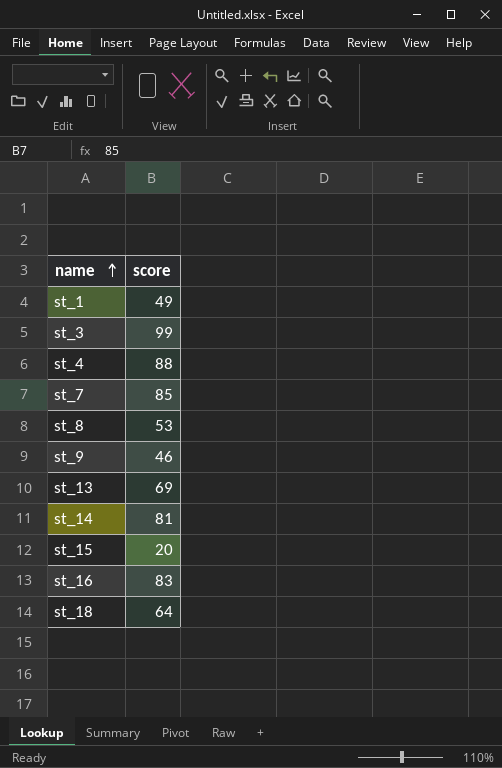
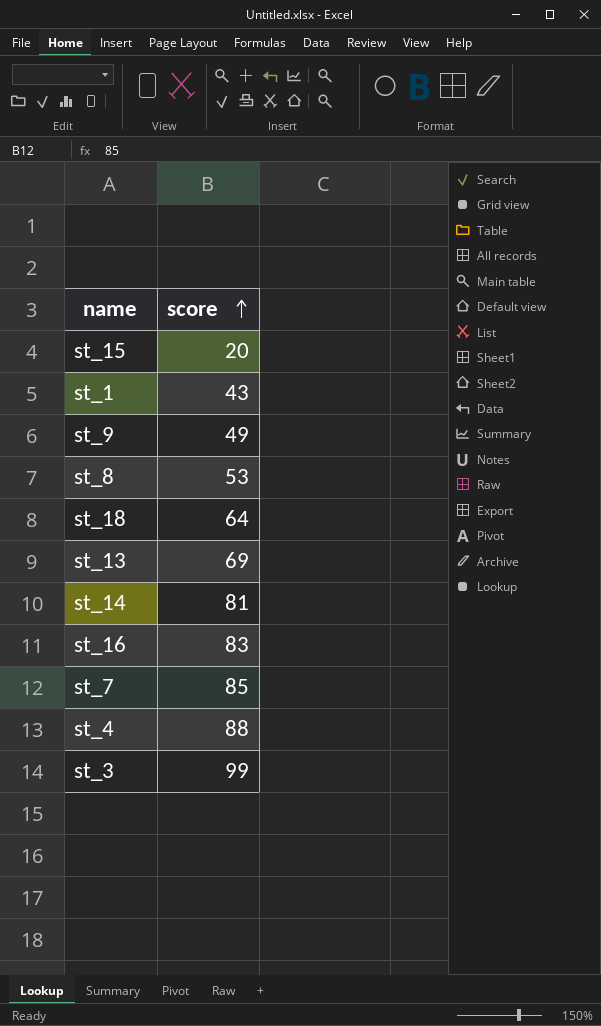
row order: name ascending -> score ascending
st_1 | score: 49 -> 43
st_9 | score: 46 -> 49

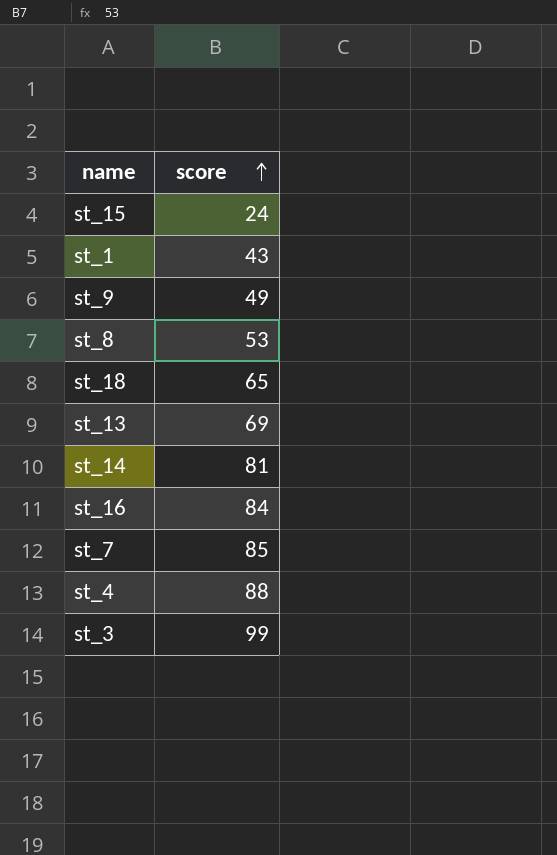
st_15 | score: 20 -> 24
st_18 | score: 64 -> 65
st_16 | score: 83 -> 84

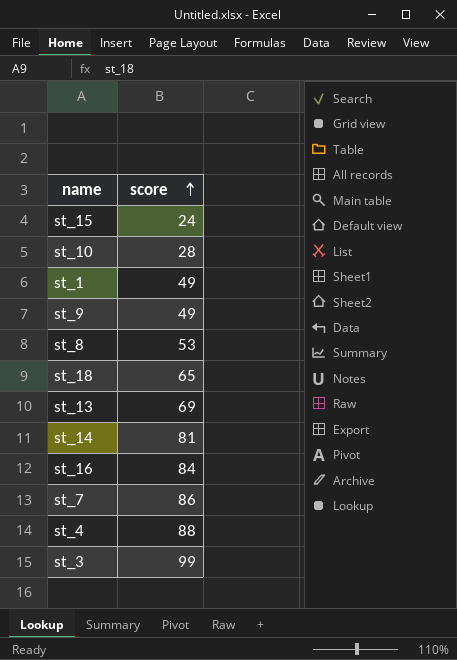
row st_10: none -> 28
st_1 | score: 43 -> 49
st_7 | score: 85 -> 86

